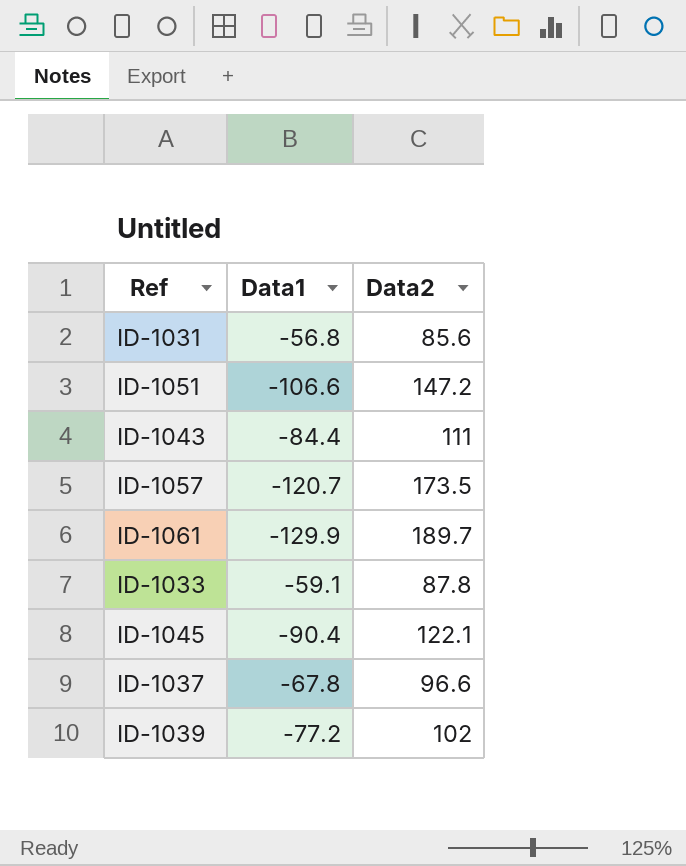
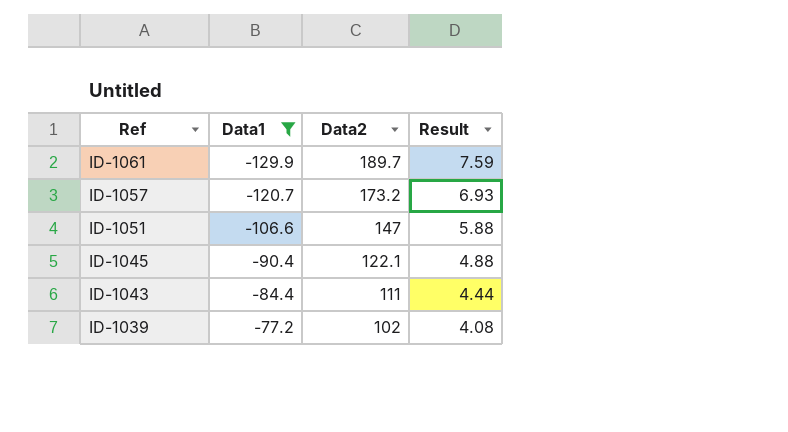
filter: none -> Data1 <= -77.2
row order: none -> Ref descending
column Result | formula: none -> [Data2] * 0.04
ID-1057 | Data2: 173.5 -> 173.2
ID-1051 | Data2: 147.2 -> 147

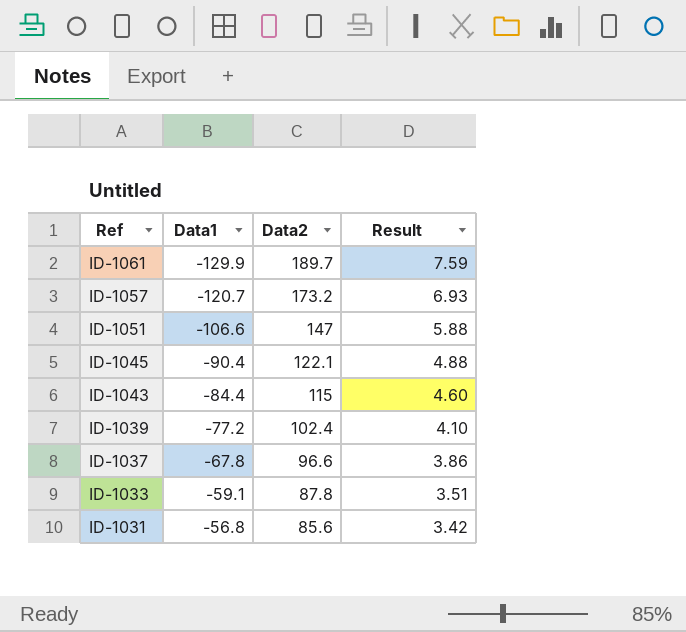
filter: Data1 <= -77.2 -> none
ID-1043 | Data2: 111 -> 115
ID-1043 | Result: 4.44 -> 4.60
ID-1039 | Data2: 102 -> 102.4
ID-1039 | Result: 4.08 -> 4.10

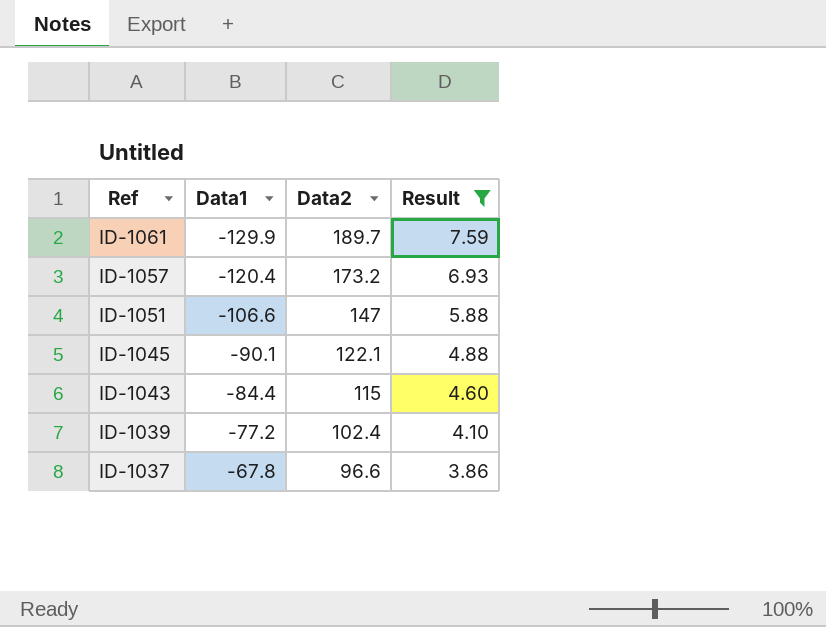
filter: none -> Result >= 3.86
ID-1057 | Data1: -120.7 -> -120.4
ID-1045 | Data1: -90.4 -> -90.1

